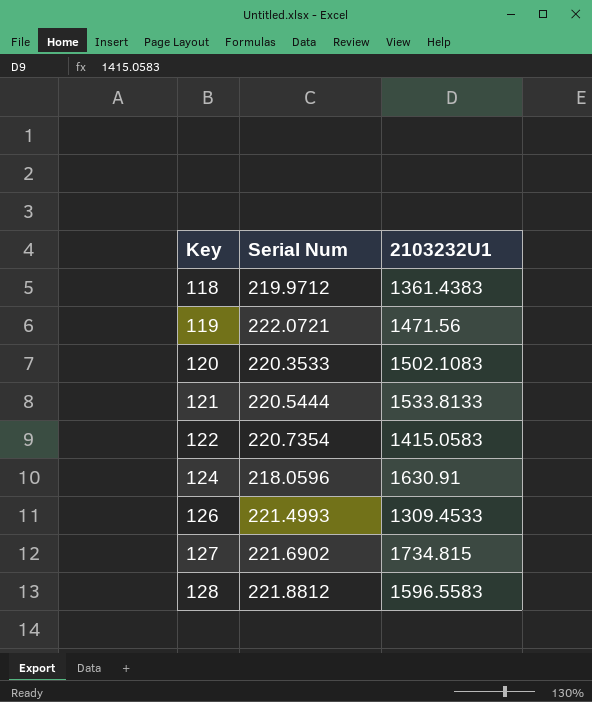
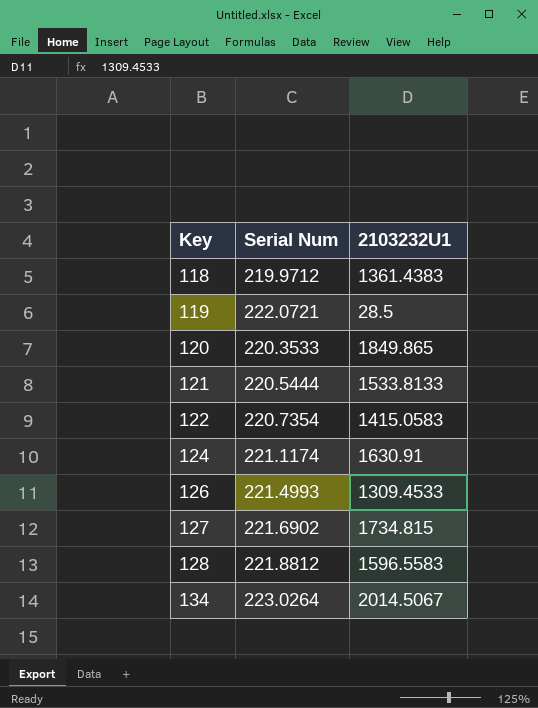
119 | 2103232U1: 1471.56 -> 28.5
120 | 2103232U1: 1502.1083 -> 1849.865
124 | Serial Num: 218.0596 -> 221.1174
row 134: none -> 223.0264 | 2014.5067

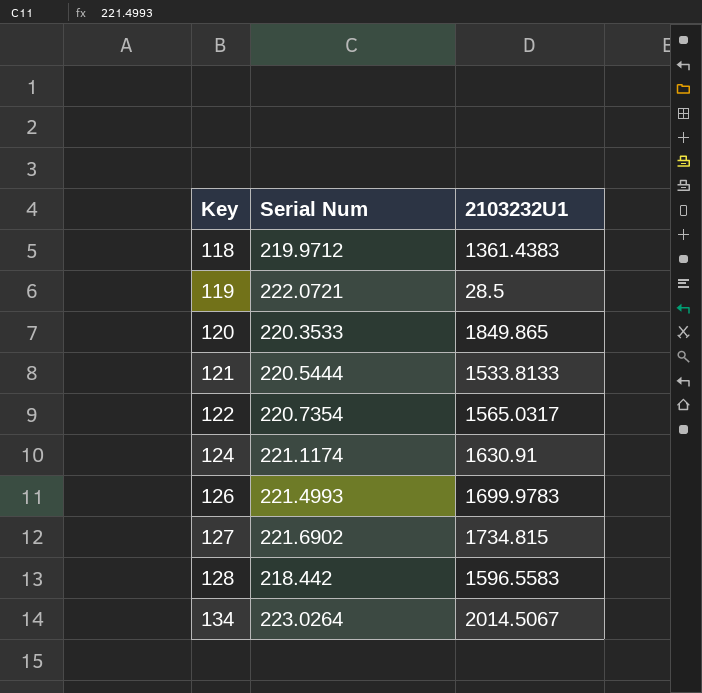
122 | 2103232U1: 1415.0583 -> 1565.0317
126 | 2103232U1: 1309.4533 -> 1699.9783
128 | Serial Num: 221.8812 -> 218.442

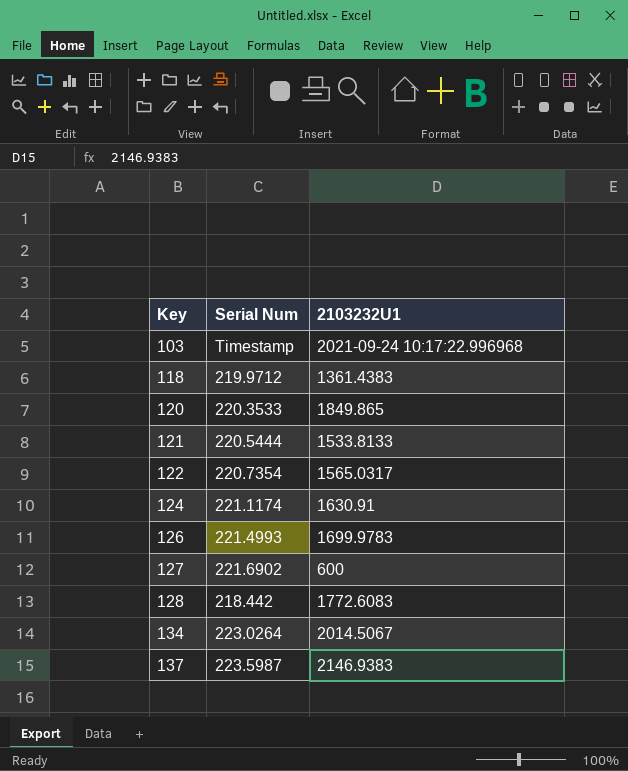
row 119: 222.0721 | 28.5 -> none
row 103: none -> Timestamp | 2021-09-24 10:17:22.996968
127 | 2103232U1: 1734.815 -> 600
128 | 2103232U1: 1596.5583 -> 1772.6083
row 137: none -> 223.5987 | 2146.9383

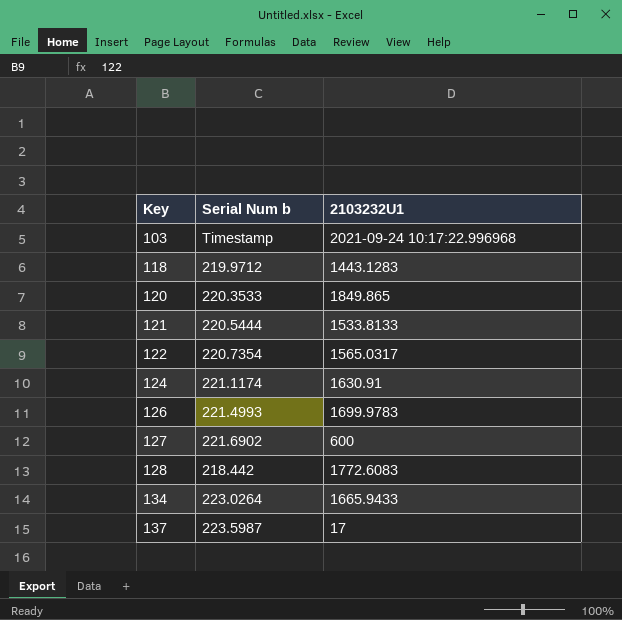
column name: Serial Num -> Serial Num b
118 | 2103232U1: 1361.4383 -> 1443.1283
134 | 2103232U1: 2014.5067 -> 1665.9433
137 | 2103232U1: 2146.9383 -> 17

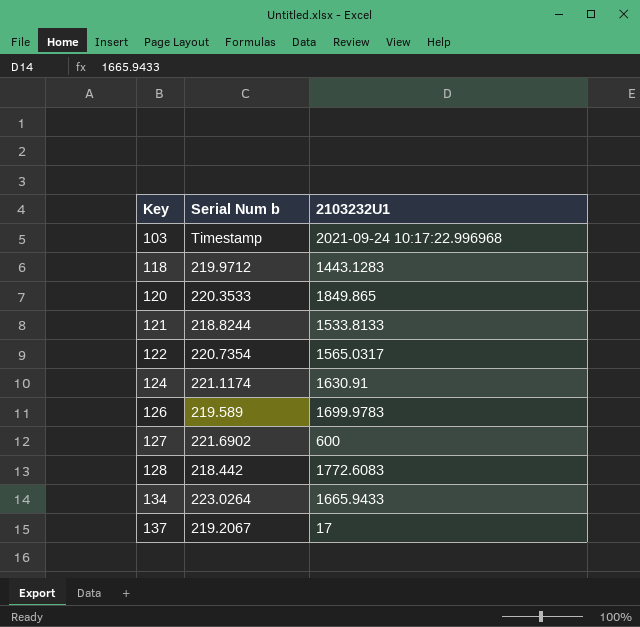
121 | Serial Num b: 220.5444 -> 218.8244
126 | Serial Num b: 221.4993 -> 219.589
137 | Serial Num b: 223.5987 -> 219.2067

